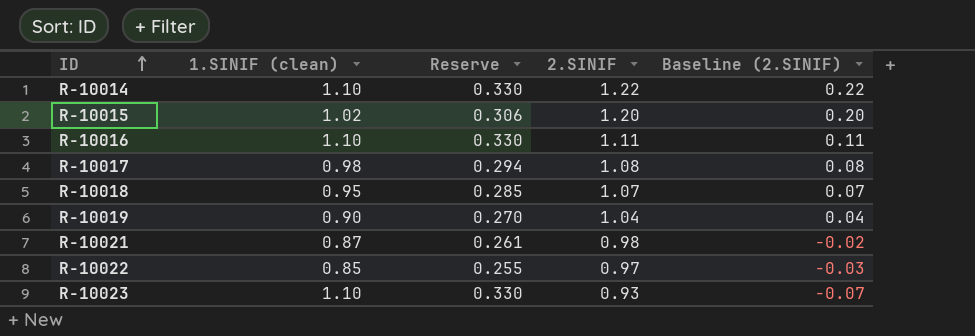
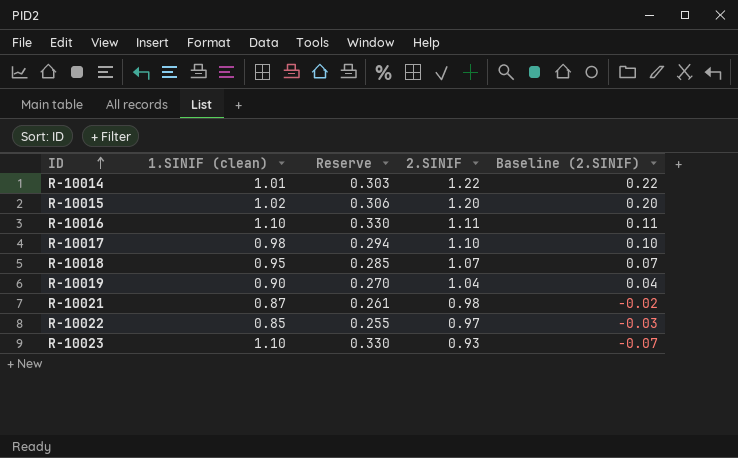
R-10014 | 1.SINIF (clean): 1.10 -> 1.01
R-10014 | Reserve: 0.330 -> 0.303
R-10017 | 2.SINIF: 1.08 -> 1.10
R-10017 | Baseline (2.SINIF): 0.08 -> 0.10

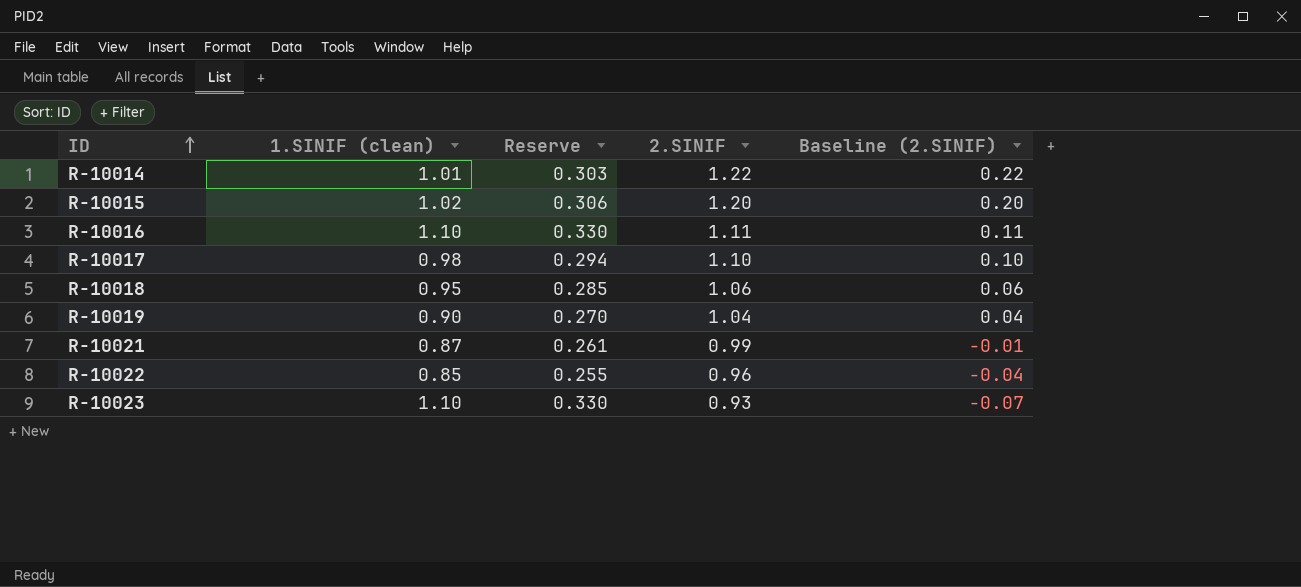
R-10018 | 2.SINIF: 1.07 -> 1.06
R-10018 | Baseline (2.SINIF): 0.07 -> 0.06
R-10021 | 2.SINIF: 0.98 -> 0.99
R-10021 | Baseline (2.SINIF): -0.02 -> -0.01
R-10022 | 2.SINIF: 0.97 -> 0.96
R-10022 | Baseline (2.SINIF): -0.03 -> -0.04

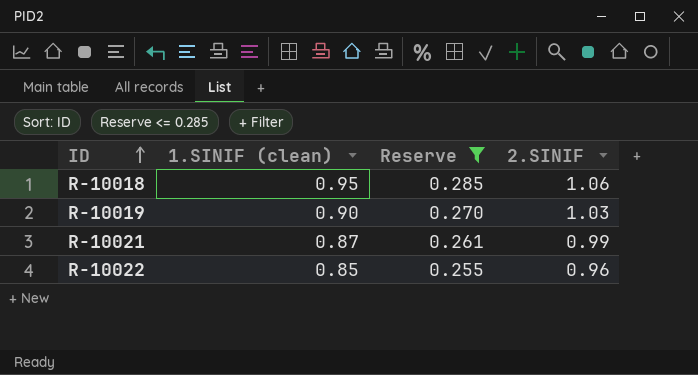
filter: none -> Reserve <= 0.285
column Baseline (2.SINIF) | formula: [2.SINIF] - 1 -> none
R-10019 | 2.SINIF: 1.04 -> 1.03

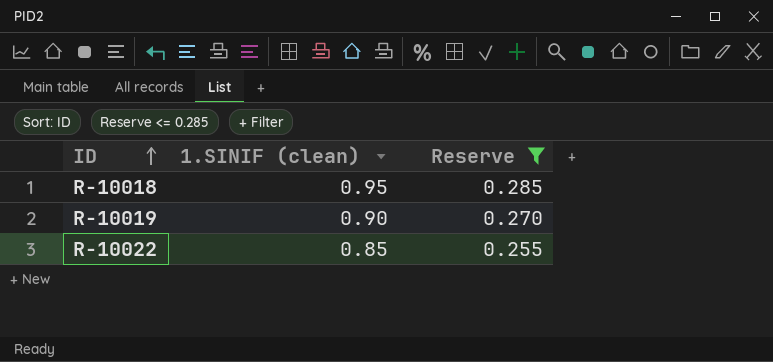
column 2.SINIF | position: 4 -> none
row R-10021: 0.87 | 0.261 | 0.99 -> none

